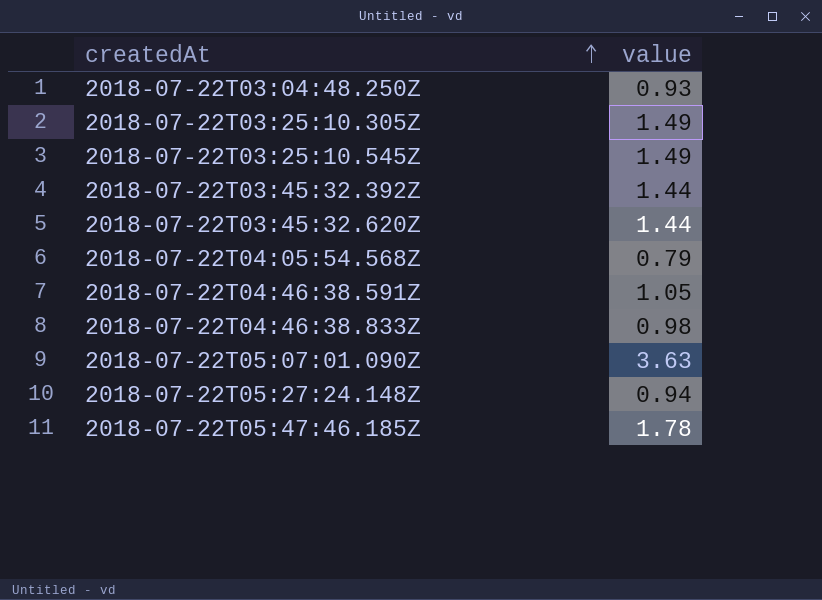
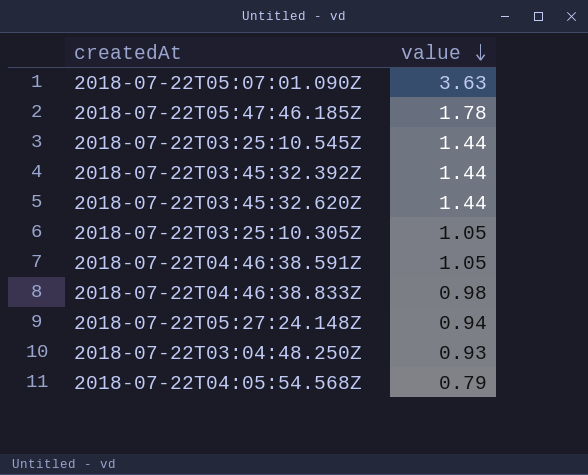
row order: createdAt ascending -> value descending
2018-07-22T03:25:10.545Z | value: 1.49 -> 1.44
2018-07-22T03:25:10.305Z | value: 1.49 -> 1.05

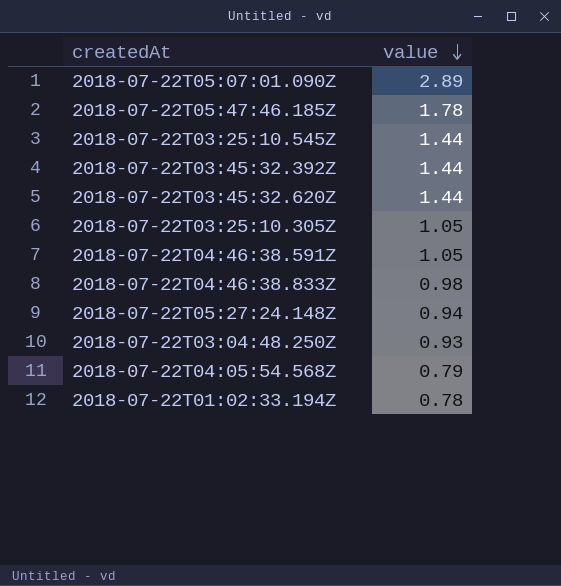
2018-07-22T05:07:01.090Z | value: 3.63 -> 2.89
row 2018-07-22T01:02:33.194Z: none -> 0.78

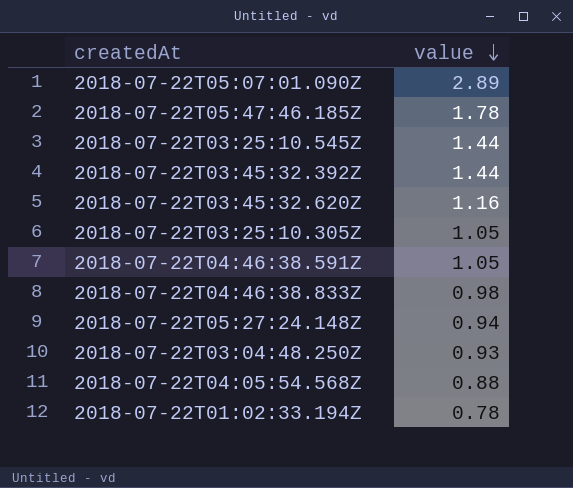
2018-07-22T03:45:32.620Z | value: 1.44 -> 1.16
2018-07-22T04:05:54.568Z | value: 0.79 -> 0.88

